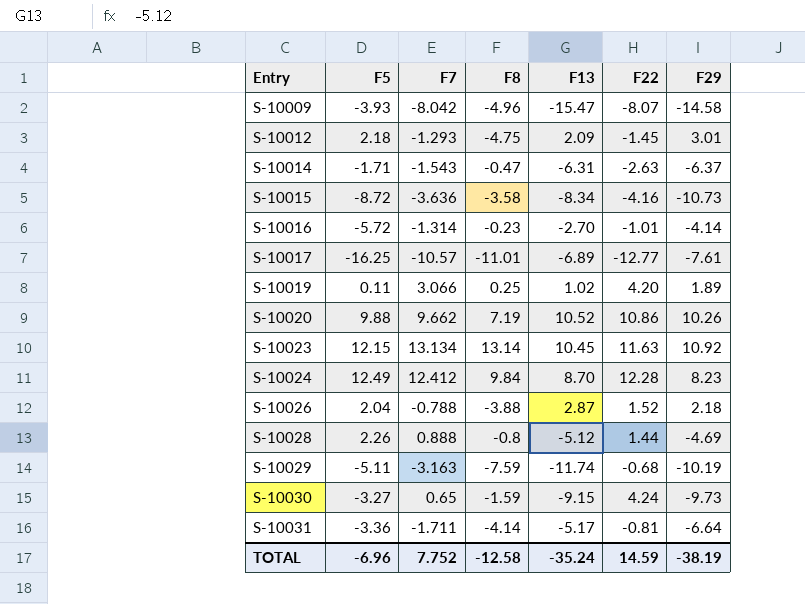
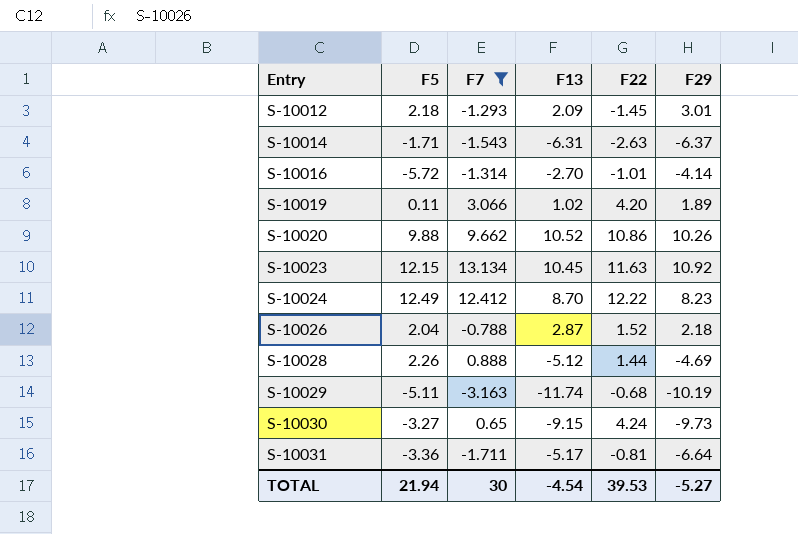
filter: none -> F7 >= -3.163
column F8 | position: 4 -> none
S-10024 | F22: 12.28 -> 12.22
TOTAL | F5: -6.96 -> 21.94
TOTAL | F7: 7.752 -> 30
TOTAL | F13: -35.24 -> -4.54
TOTAL | F22: 14.59 -> 39.53
TOTAL | F29: -38.19 -> -5.27

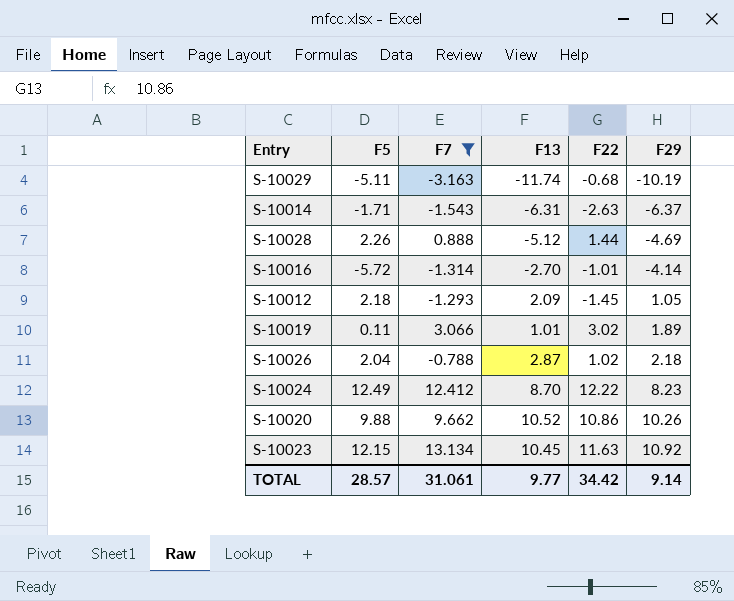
row order: Entry ascending -> F29 ascending
row S-10030: -3.27 | 0.65 | -9.15 | 4.24 | -9.73 -> none
row S-10031: -3.36 | -1.711 | -5.17 | -0.81 | -6.64 -> none
S-10012 | F29: 3.01 -> 1.05
S-10019 | F13: 1.02 -> 1.01
S-10019 | F22: 4.20 -> 3.02
S-10026 | F22: 1.52 -> 1.02
TOTAL | F5: 21.94 -> 28.57
TOTAL | F7: 30 -> 31.061
TOTAL | F13: -4.54 -> 9.77
TOTAL | F22: 39.53 -> 34.42
TOTAL | F29: -5.27 -> 9.14

